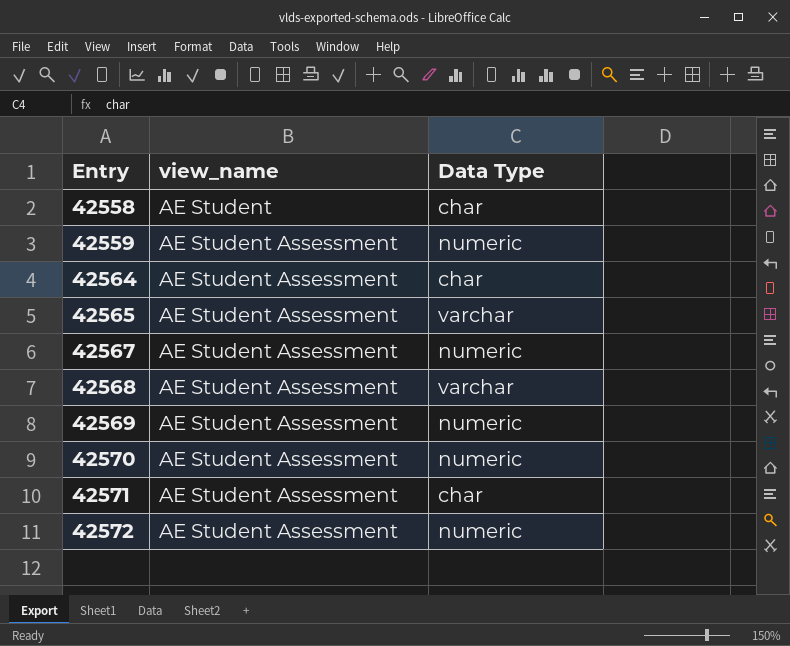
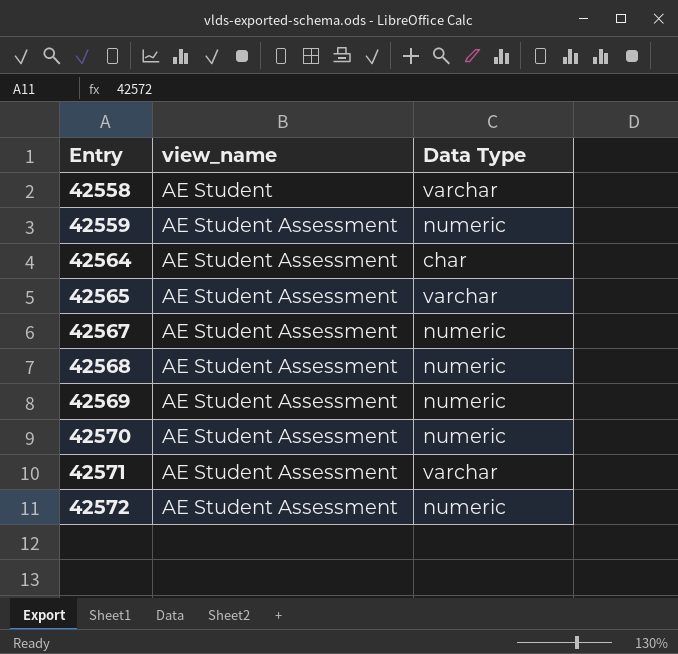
42558 | Data Type: char -> varchar
42568 | Data Type: varchar -> numeric
42571 | Data Type: char -> varchar

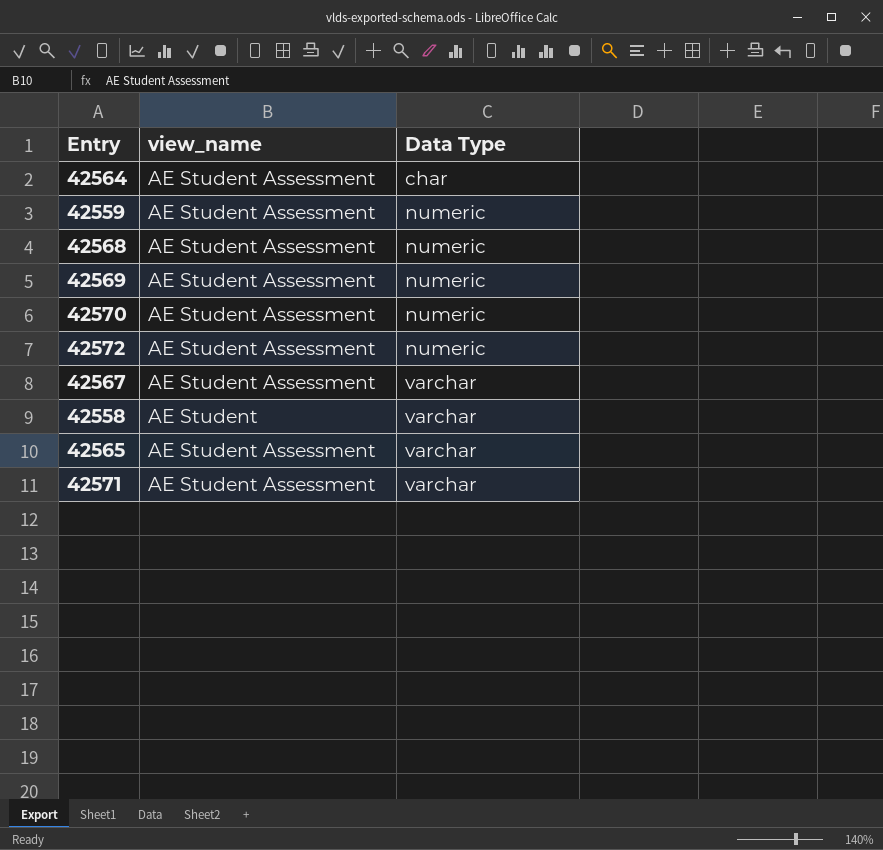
row order: Entry ascending -> Data Type ascending
42567 | Data Type: numeric -> varchar

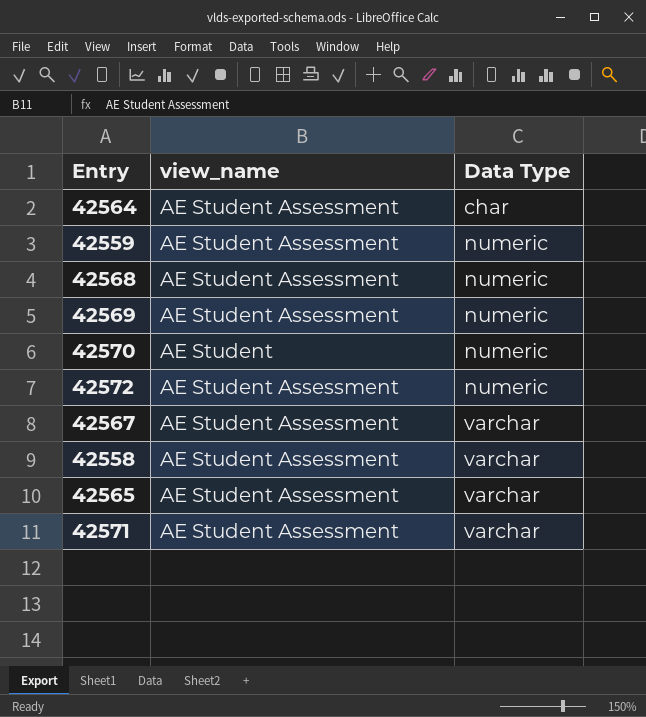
42570 | view_name: AE Student Assessment -> AE Student
42558 | view_name: AE Student -> AE Student Assessment

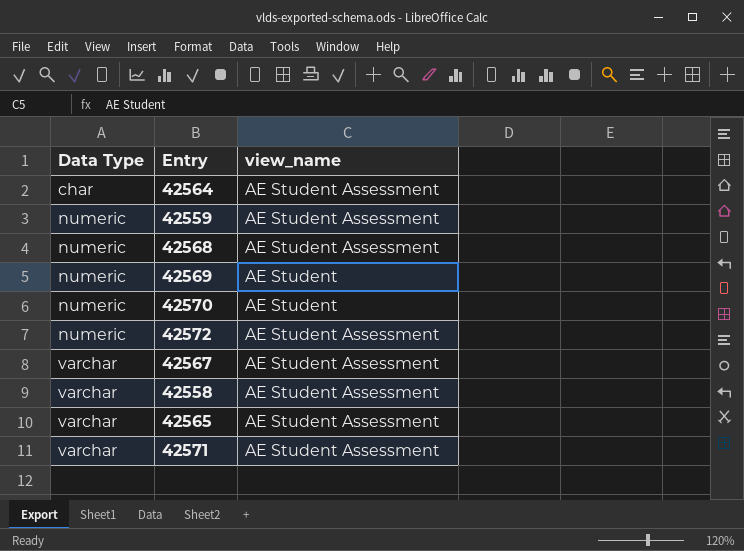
column Data Type | position: 3 -> 1
42569 | view_name: AE Student Assessment -> AE Student

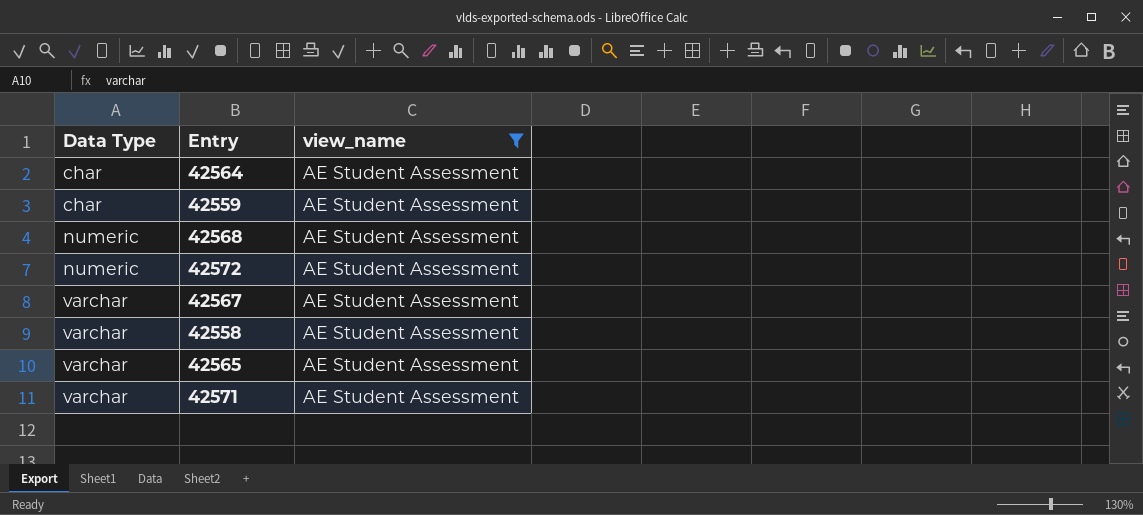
filter: none -> view_name = AE Student Assessment
42559 | Data Type: numeric -> char

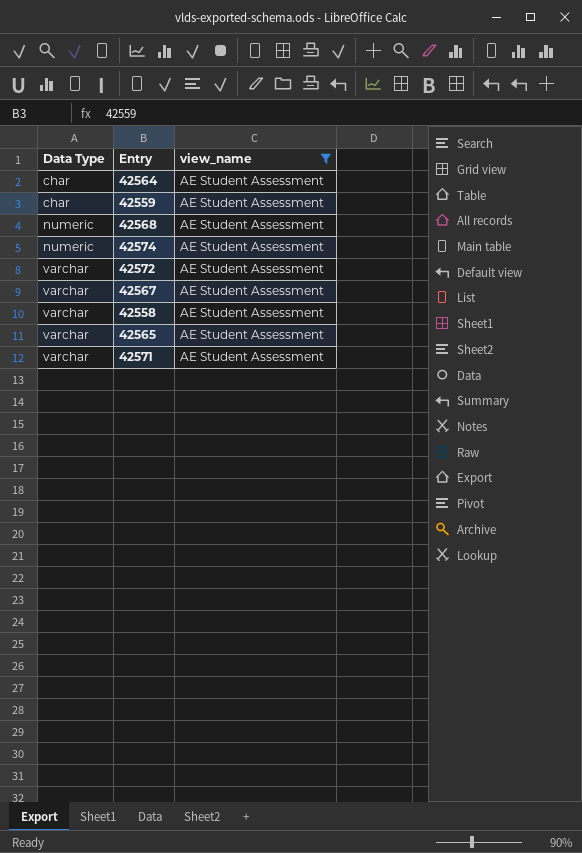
row 42574: none -> numeric | AE Student Assessment
42572 | Data Type: numeric -> varchar

